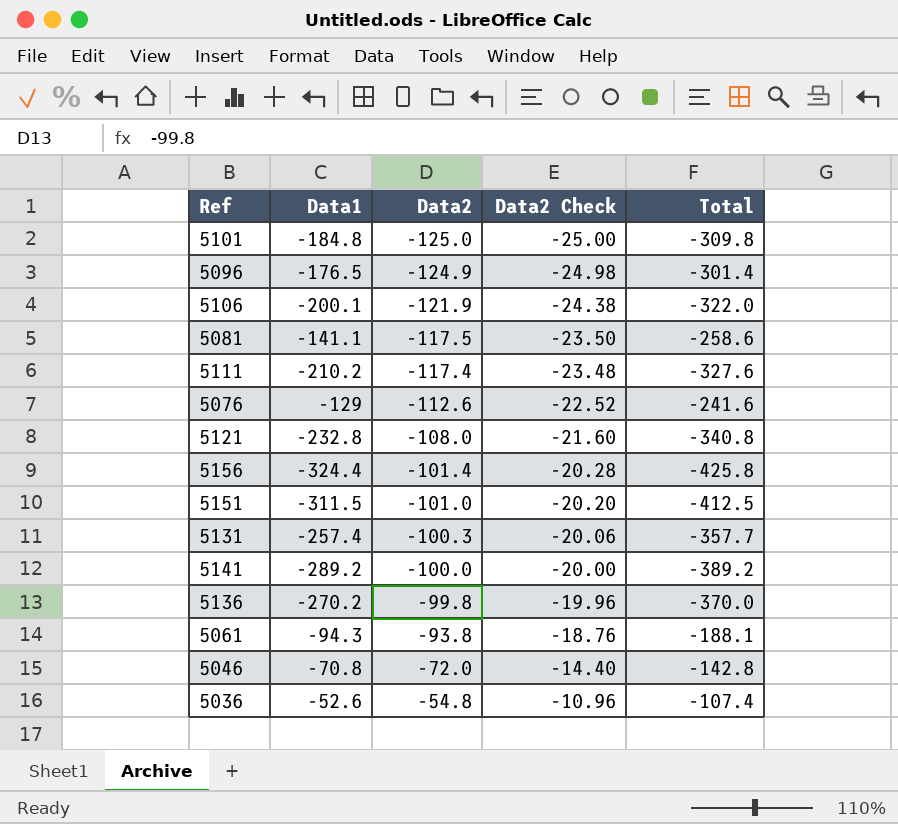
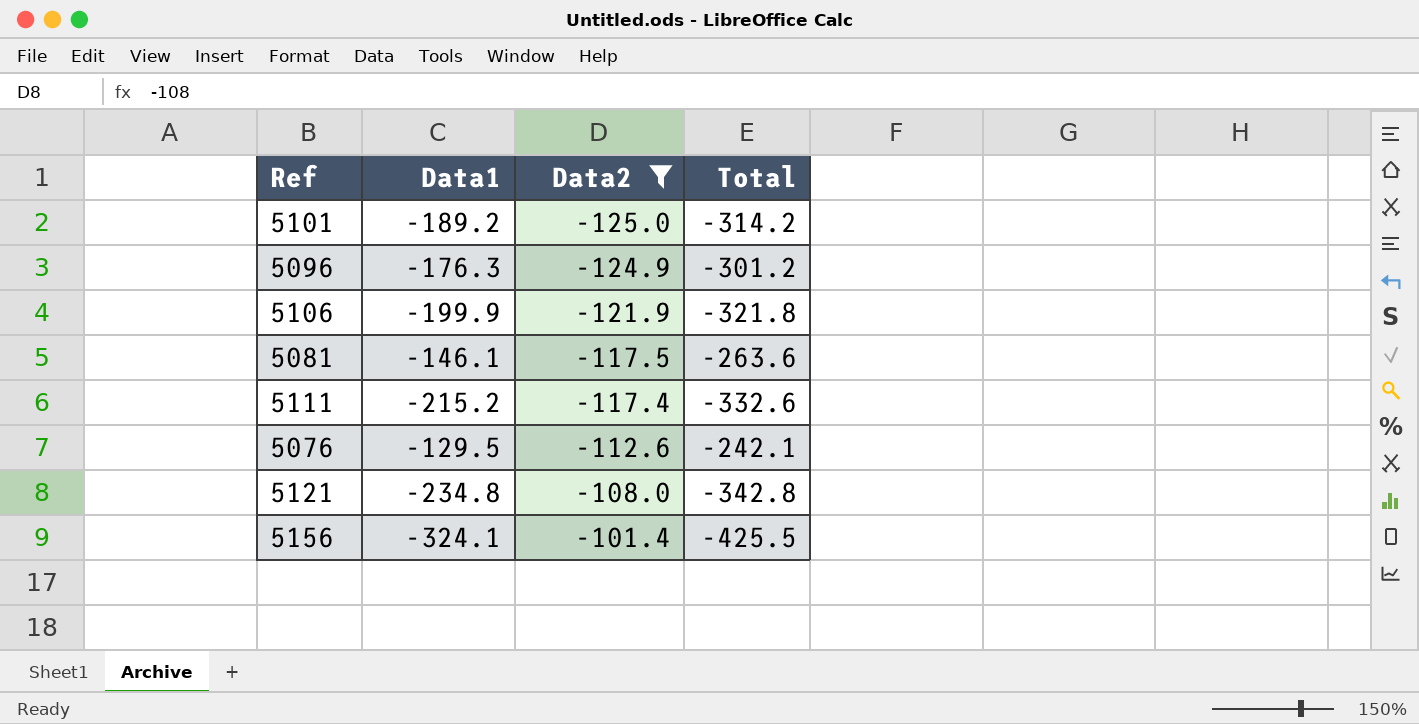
filter: none -> Data2 <= -101.4
column Data2 Check | formula: [Data2] * 0.2 -> none
5101 | Data1: -184.8 -> -189.2
5101 | Total: -309.8 -> -314.2
5096 | Data1: -176.5 -> -176.3
5096 | Total: -301.4 -> -301.2
5106 | Data1: -200.1 -> -199.9
5106 | Total: -322.0 -> -321.8
5081 | Data1: -141.1 -> -146.1
5081 | Total: -258.6 -> -263.6
5111 | Data1: -210.2 -> -215.2
5111 | Total: -327.6 -> -332.6
5076 | Data1: -129 -> -129.5
5076 | Total: -241.6 -> -242.1
5121 | Data1: -232.8 -> -234.8
5121 | Total: -340.8 -> -342.8
5156 | Data1: -324.4 -> -324.1
5156 | Total: -425.8 -> -425.5

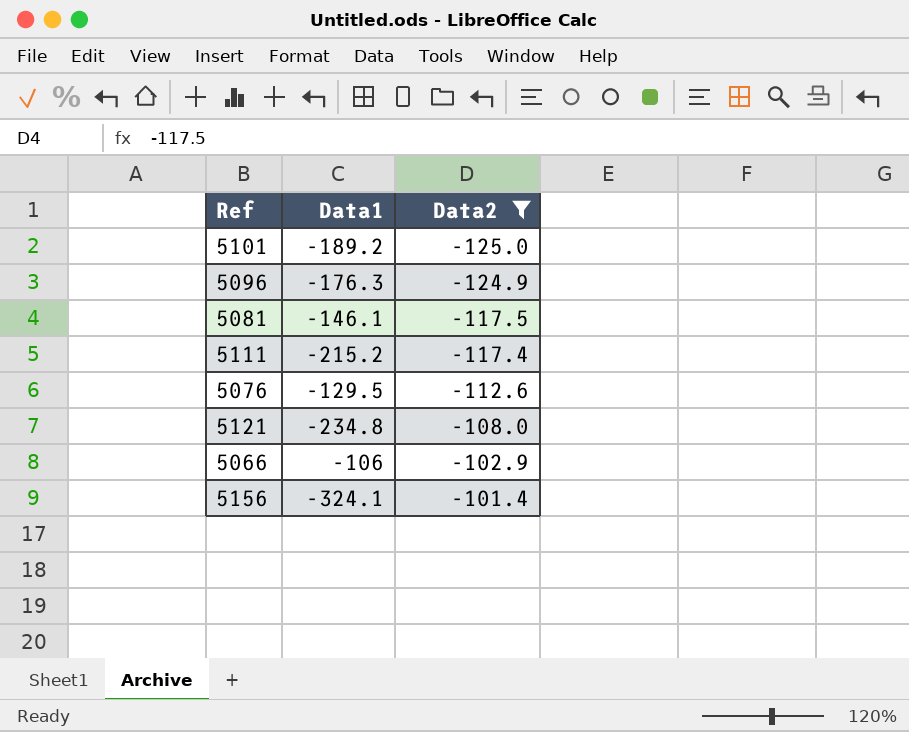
column Total | formula: [Data1] + [Data2] -> none
row 5106: -199.9 | -121.9 | -321.8 -> none
row 5066: none -> -106 | -102.9

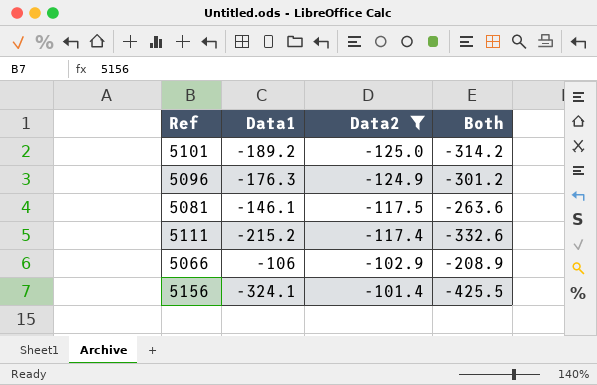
column Both | formula: none -> [Data1] + [Data2]
row 5076: -129.5 | -112.6 -> none
row 5121: -234.8 | -108.0 -> none

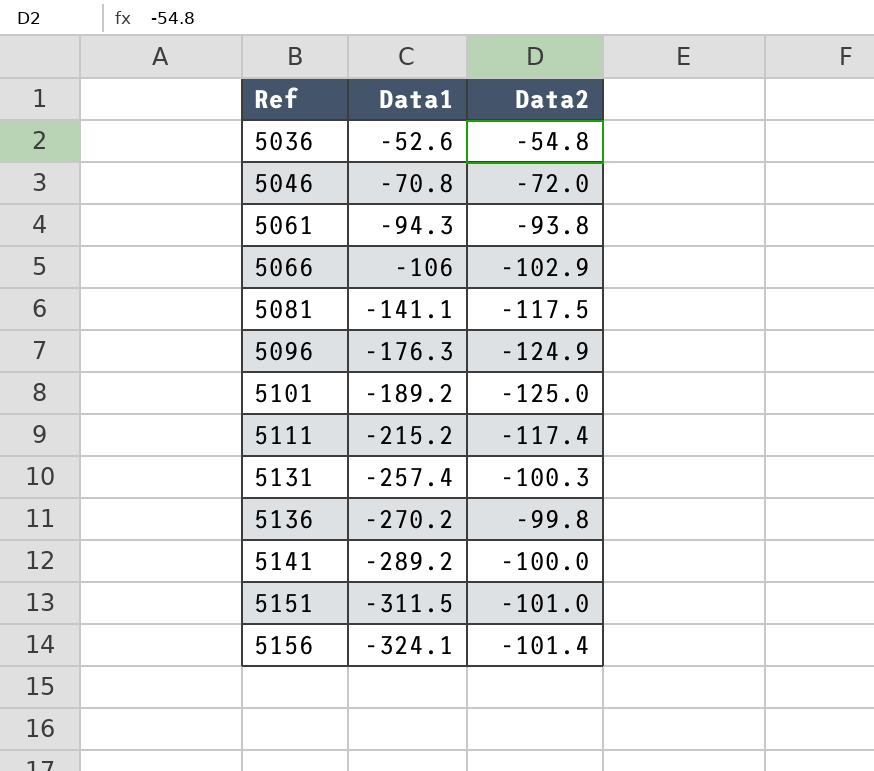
filter: Data2 <= -101.4 -> none
row order: Data2 ascending -> Ref ascending
column Both | formula: [Data1] + [Data2] -> none
5081 | Data1: -146.1 -> -141.1

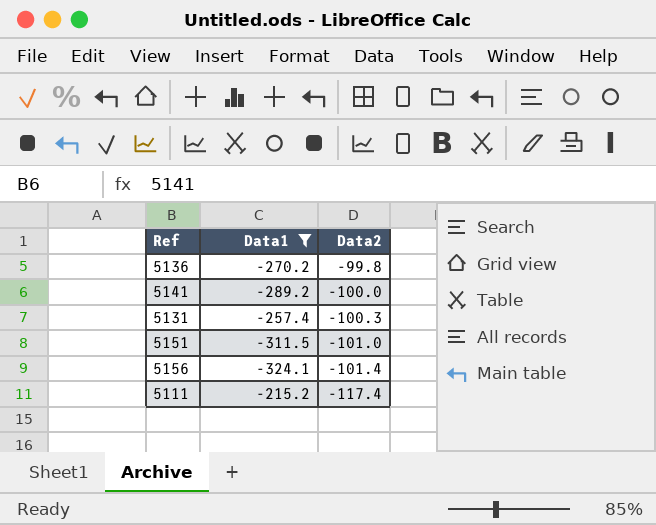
filter: none -> Data1 <= -215.2
row order: Ref ascending -> Data2 descending

